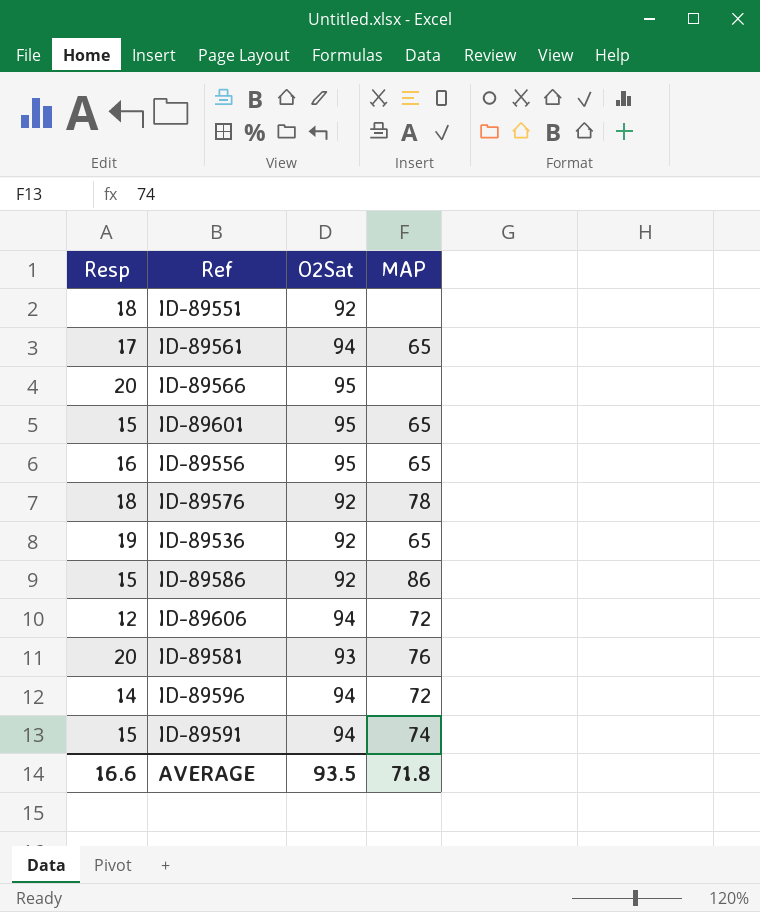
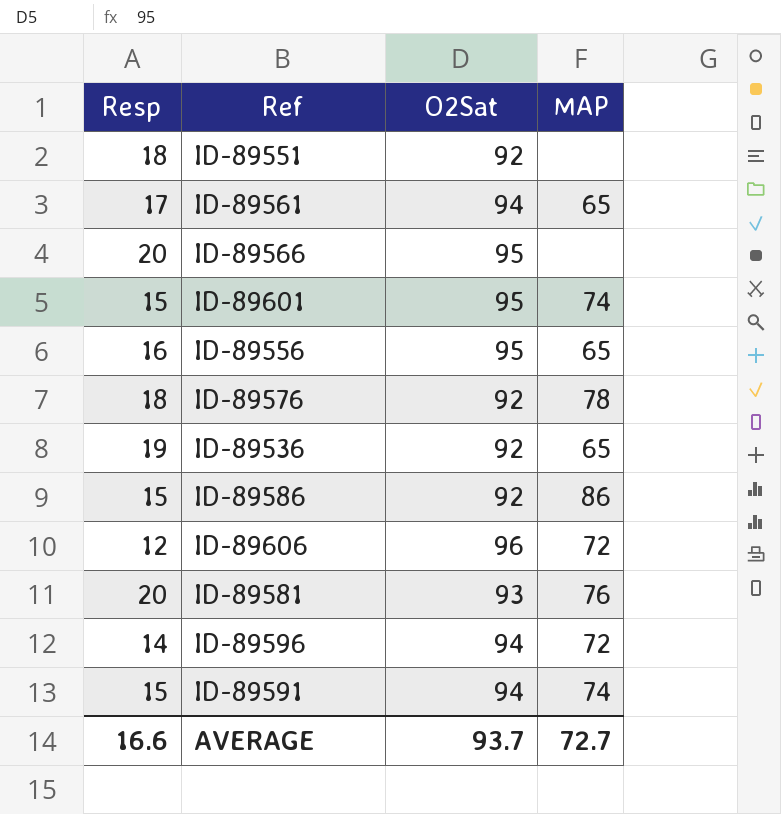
ID-89601 | MAP: 65 -> 74
ID-89606 | O2Sat: 94 -> 96
AVERAGE | O2Sat: 93.5 -> 93.7
AVERAGE | MAP: 71.8 -> 72.7

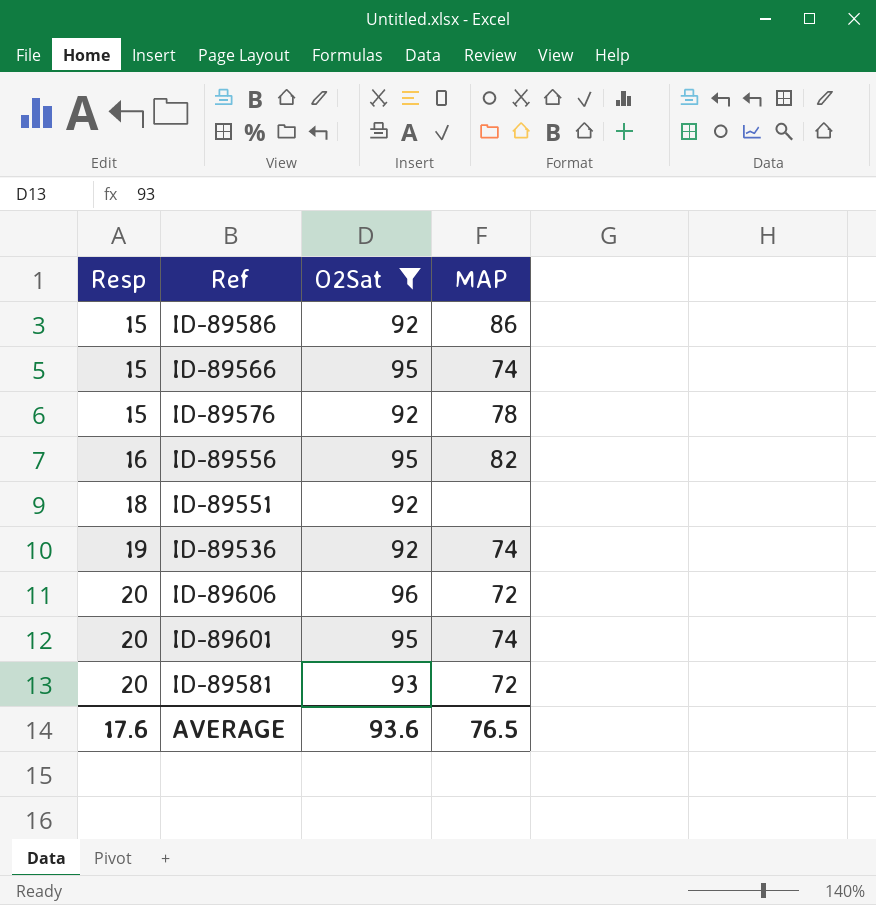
filter: none -> O2Sat != 94
row order: none -> Resp ascending
ID-89566 | Resp: 20 -> 15
ID-89566 | MAP: none -> 74
ID-89576 | Resp: 18 -> 15
ID-89556 | MAP: 65 -> 82
ID-89536 | MAP: 65 -> 74
ID-89606 | Resp: 12 -> 20
ID-89601 | Resp: 15 -> 20
ID-89581 | MAP: 76 -> 72
AVERAGE | Resp: 16.6 -> 17.6
AVERAGE | O2Sat: 93.7 -> 93.6
AVERAGE | MAP: 72.7 -> 76.5

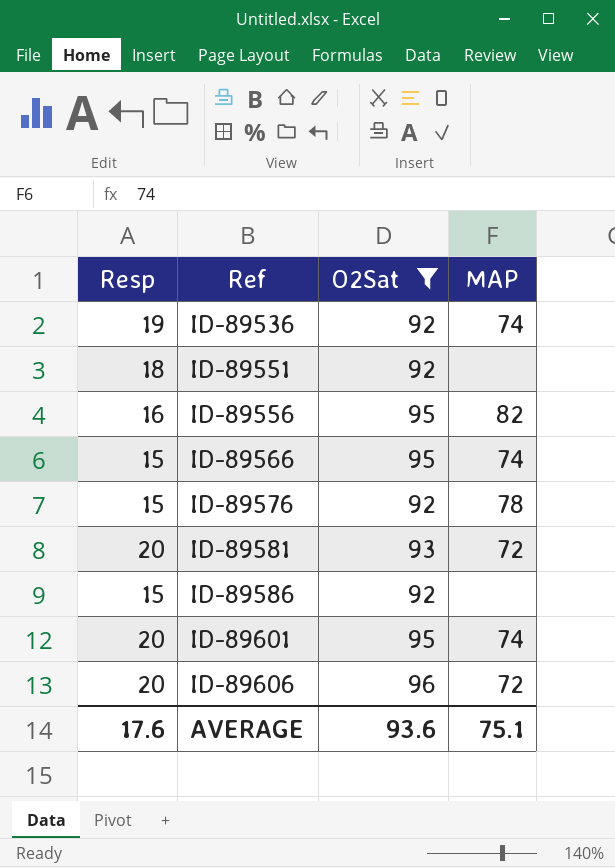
row order: Resp ascending -> Ref ascending
ID-89586 | MAP: 86 -> none
AVERAGE | MAP: 76.5 -> 75.1

